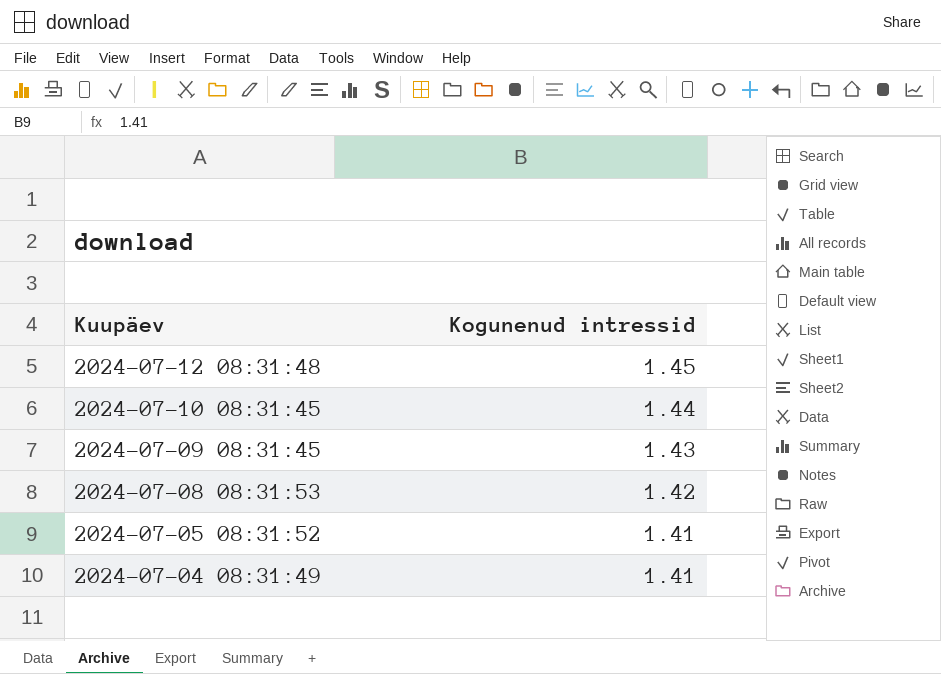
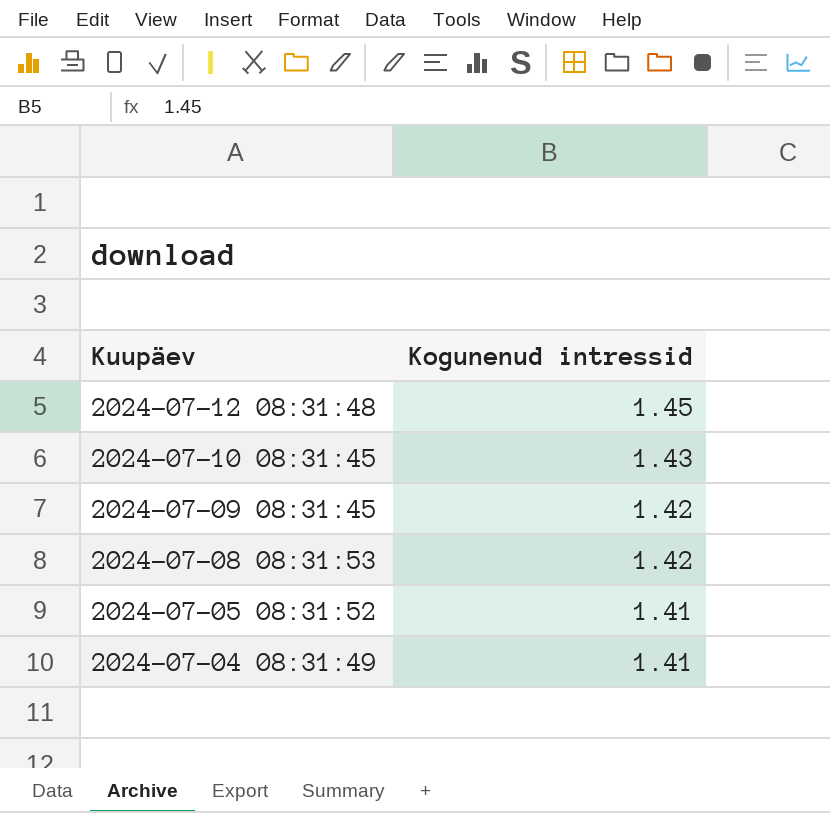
2024-07-10 08:31:45 | Kogunenud intressid: 1.44 -> 1.43
2024-07-09 08:31:45 | Kogunenud intressid: 1.43 -> 1.42

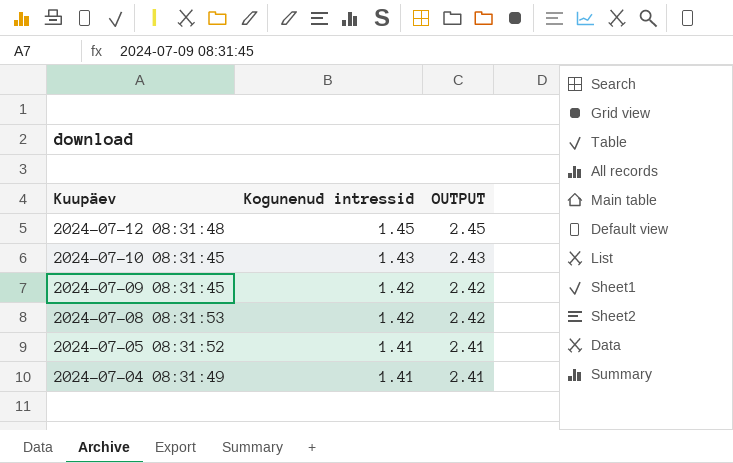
column OUTPUT | formula: none -> [Kogunenud intressid] + 1

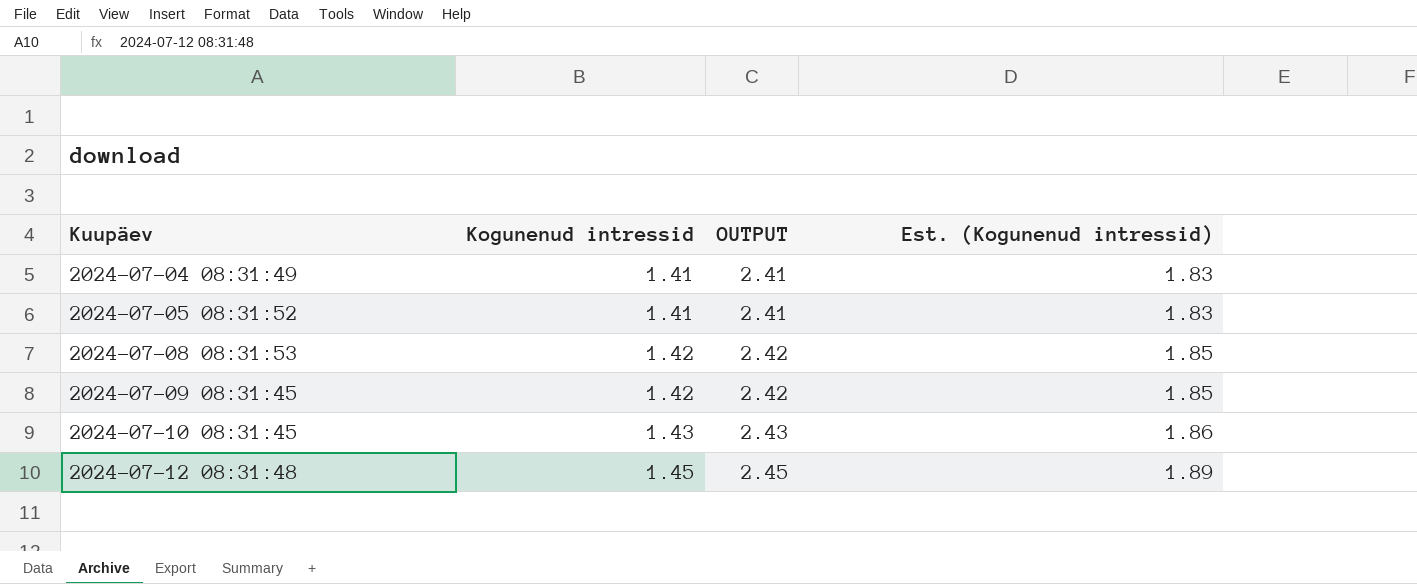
row order: Kuupäev descending -> Kuupäev ascending
column Est. (Kogunenud intressid) | formula: none -> [Kogunenud intressid] * 1.3

